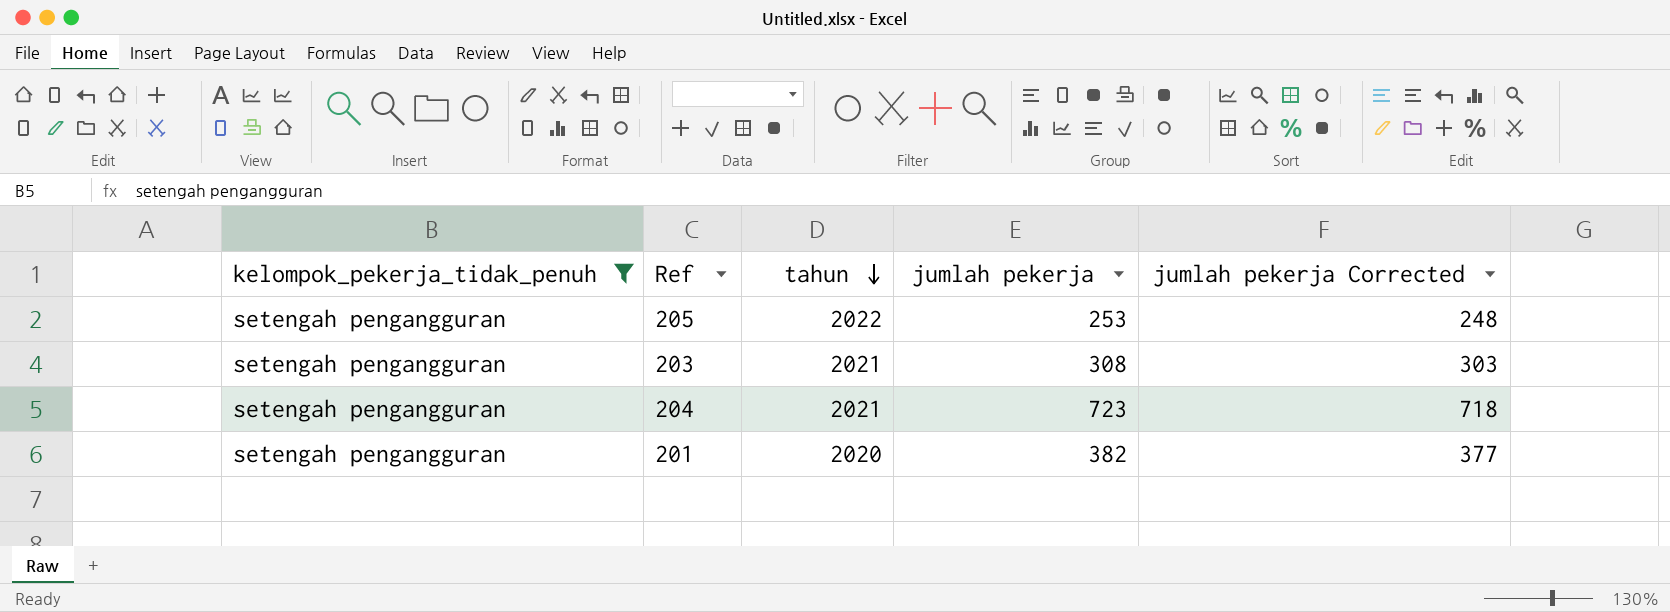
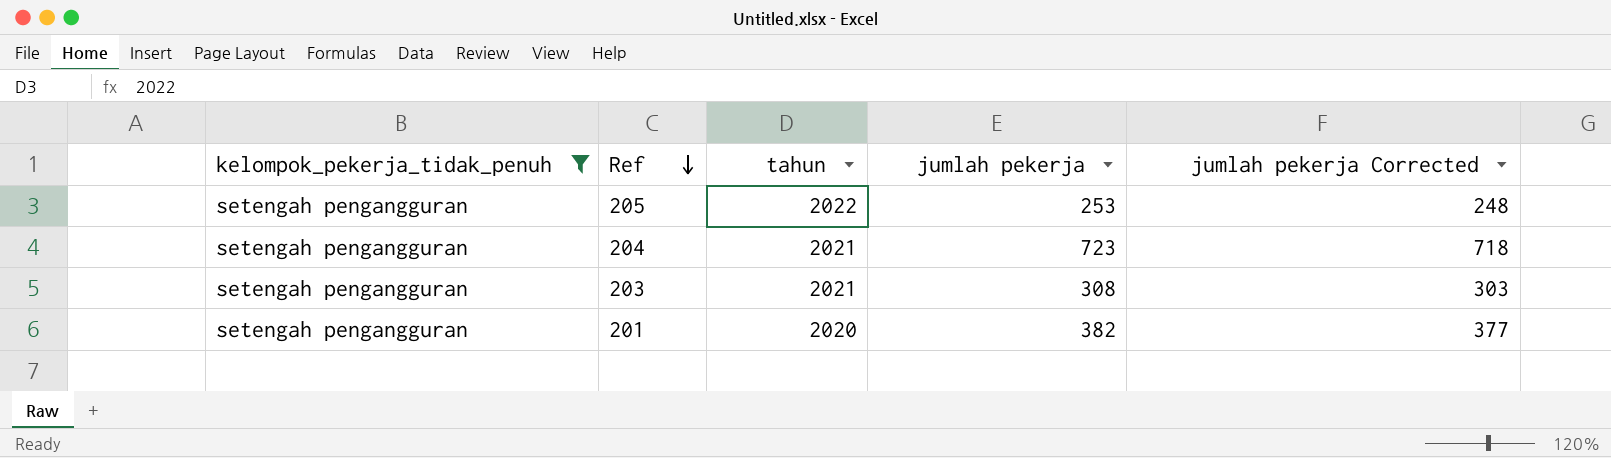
row order: tahun descending -> Ref descending

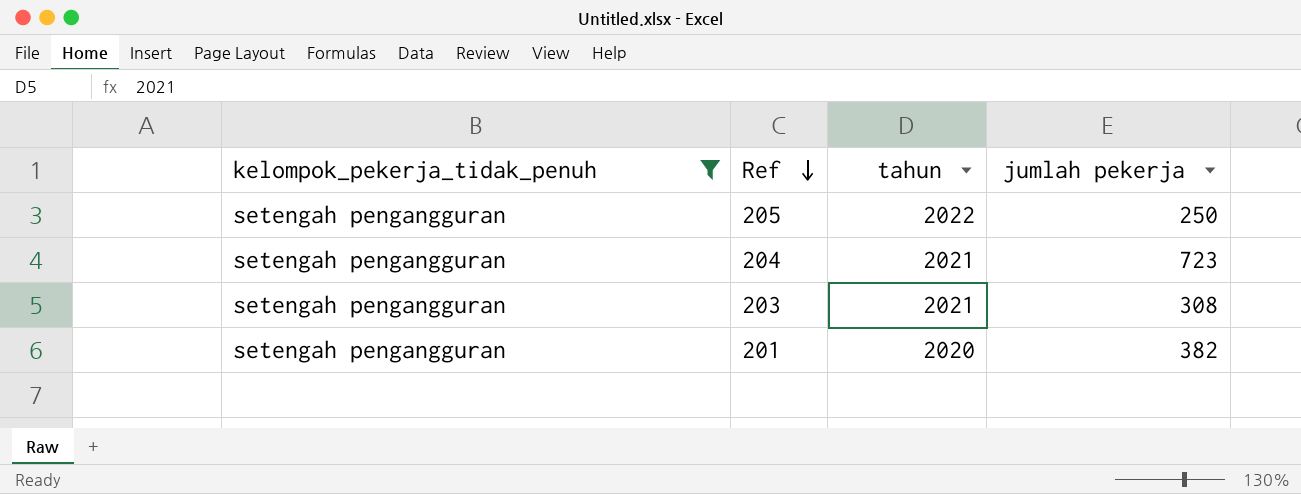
column jumlah pekerja Corrected | formula: [jumlah pekerja] - 5 -> none
205 | jumlah pekerja: 253 -> 250

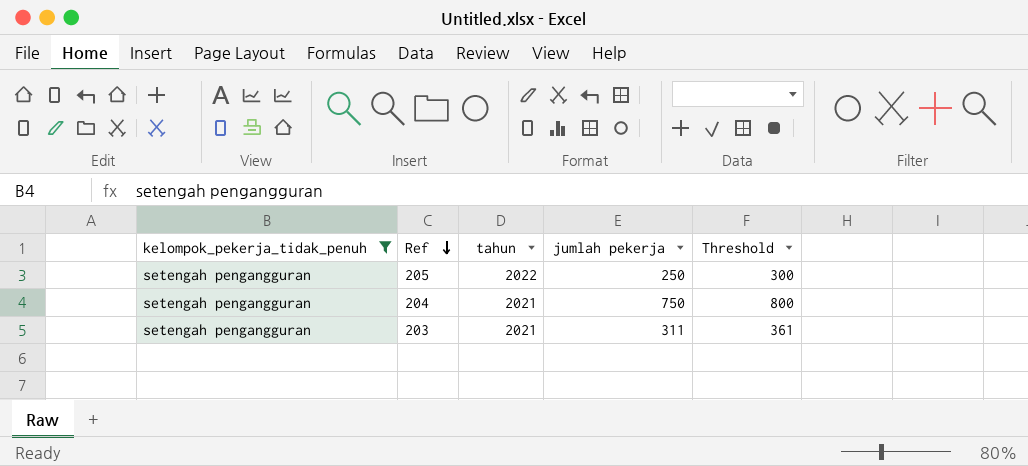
column Threshold | formula: none -> [jumlah pekerja] + 50
row 201: setengah pengangguran | 2020 | 382 -> none
204 | jumlah pekerja: 723 -> 750
203 | jumlah pekerja: 308 -> 311

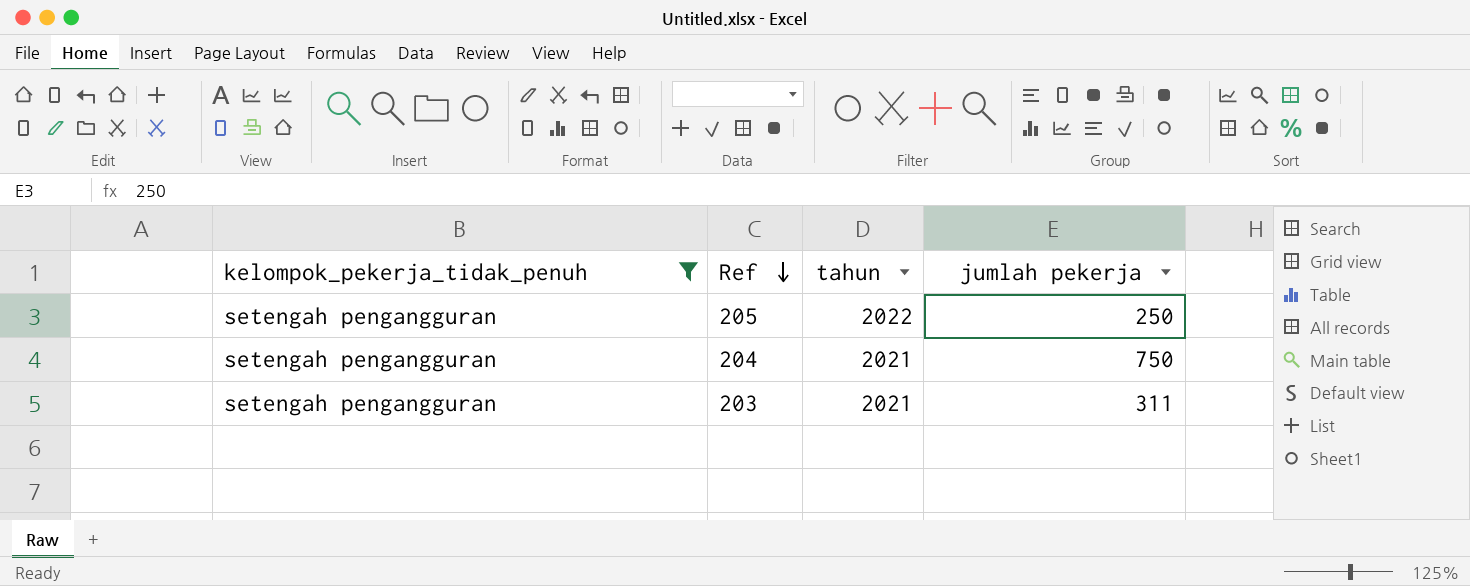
column Threshold | formula: [jumlah pekerja] + 50 -> none

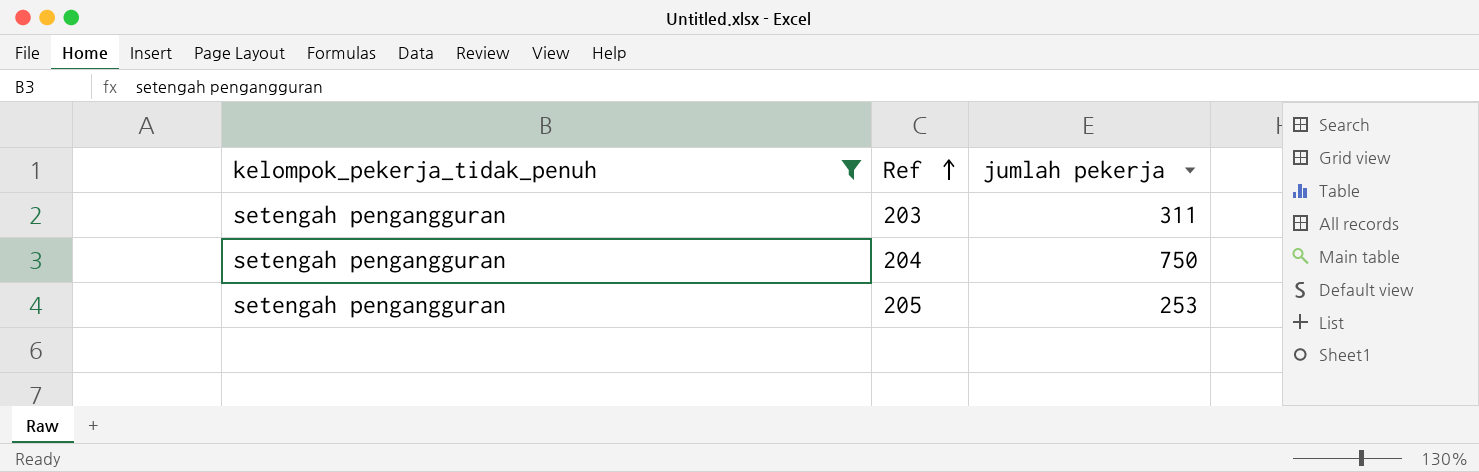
row order: Ref descending -> Ref ascending
column tahun | position: 3 -> none
205 | jumlah pekerja: 250 -> 253

